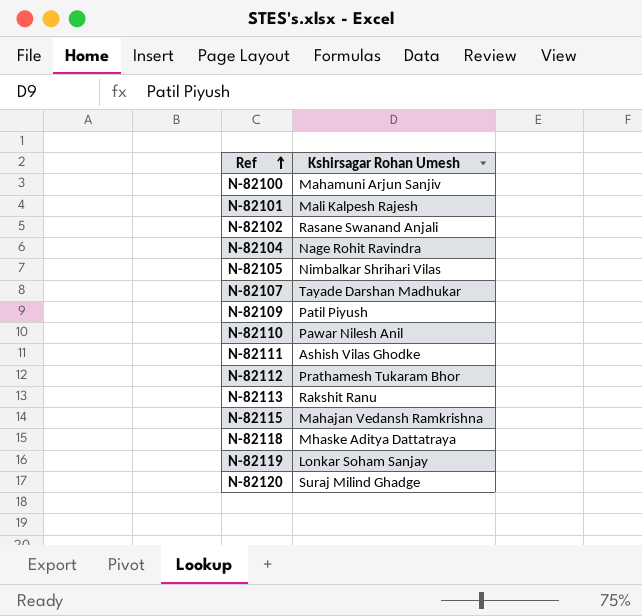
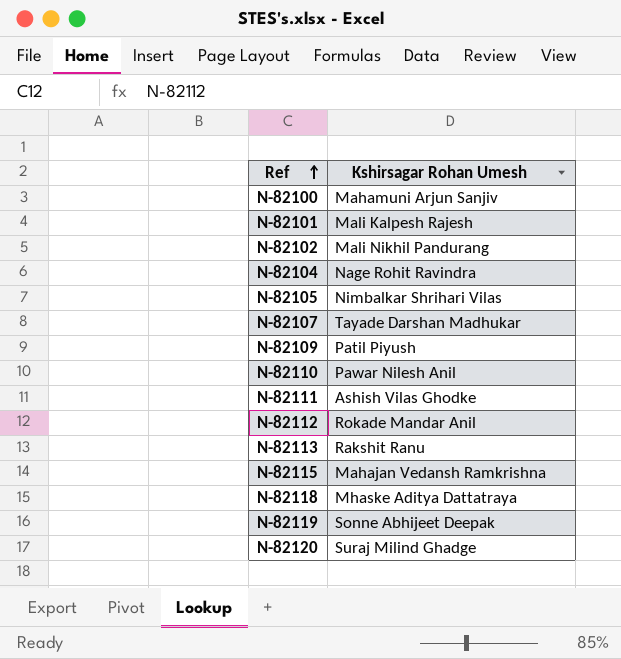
N-82102 | Kshirsagar Rohan Umesh: Rasane Swanand Anjali -> Mali Nikhil Pandurang
N-82112 | Kshirsagar Rohan Umesh: Prathamesh Tukaram Bhor -> Rokade Mandar Anil
N-82119 | Kshirsagar Rohan Umesh: Lonkar Soham Sanjay -> Sonne Abhijeet Deepak

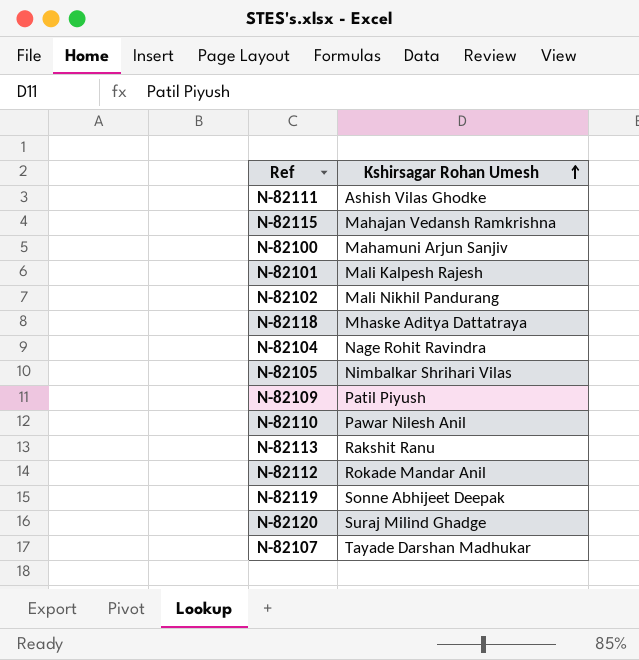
row order: Ref ascending -> Kshirsagar Rohan Umesh ascending

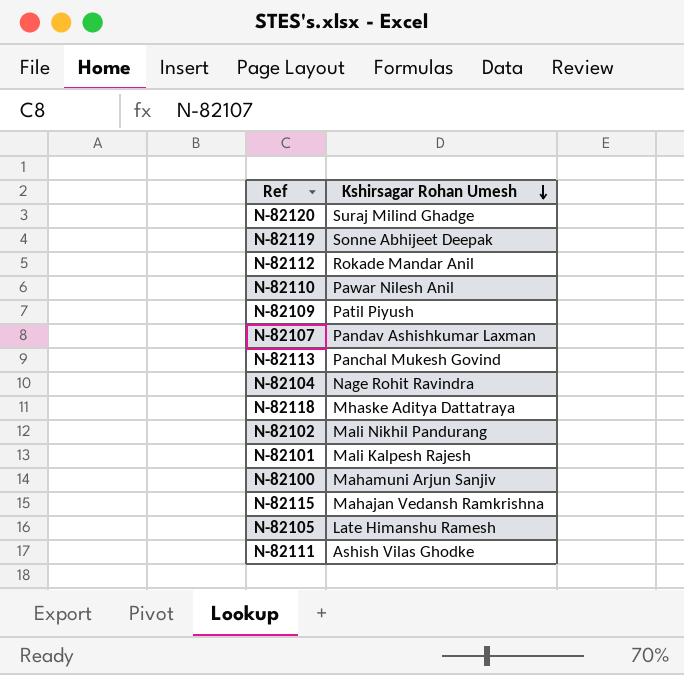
row order: Kshirsagar Rohan Umesh ascending -> Kshirsagar Rohan Umesh descending
N-82107 | Kshirsagar Rohan Umesh: Tayade Darshan Madhukar -> Pandav Ashishkumar Laxman
N-82113 | Kshirsagar Rohan Umesh: Rakshit Ranu -> Panchal Mukesh Govind
N-82105 | Kshirsagar Rohan Umesh: Nimbalkar Shrihari Vilas -> Late Himanshu Ramesh

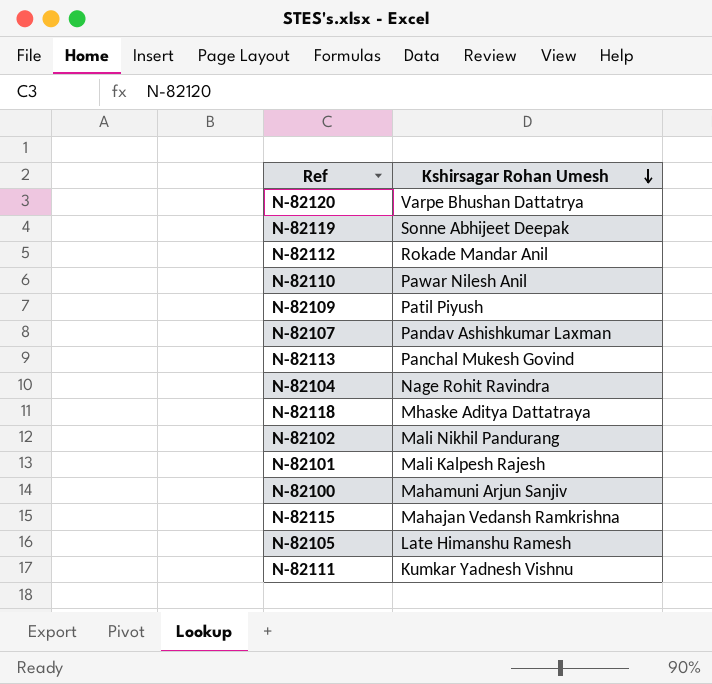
N-82120 | Kshirsagar Rohan Umesh: Suraj Milind Ghadge -> Varpe Bhushan Dattatrya
N-82111 | Kshirsagar Rohan Umesh: Ashish Vilas Ghodke -> Kumkar Yadnesh Vishnu

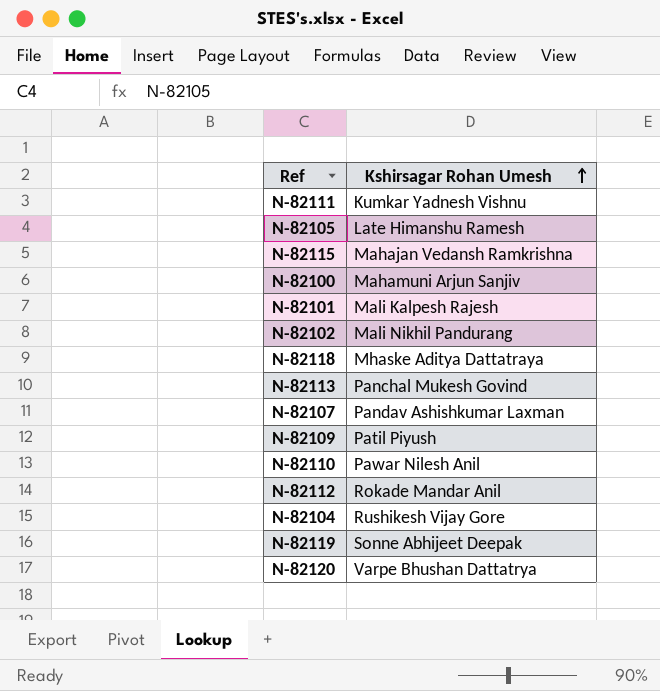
row order: Kshirsagar Rohan Umesh descending -> Kshirsagar Rohan Umesh ascending
N-82104 | Kshirsagar Rohan Umesh: Nage Rohit Ravindra -> Rushikesh Vijay Gore

